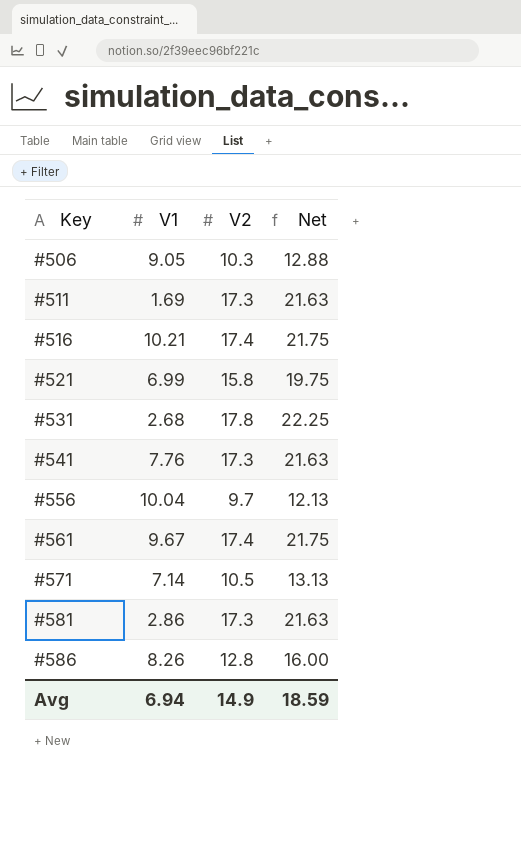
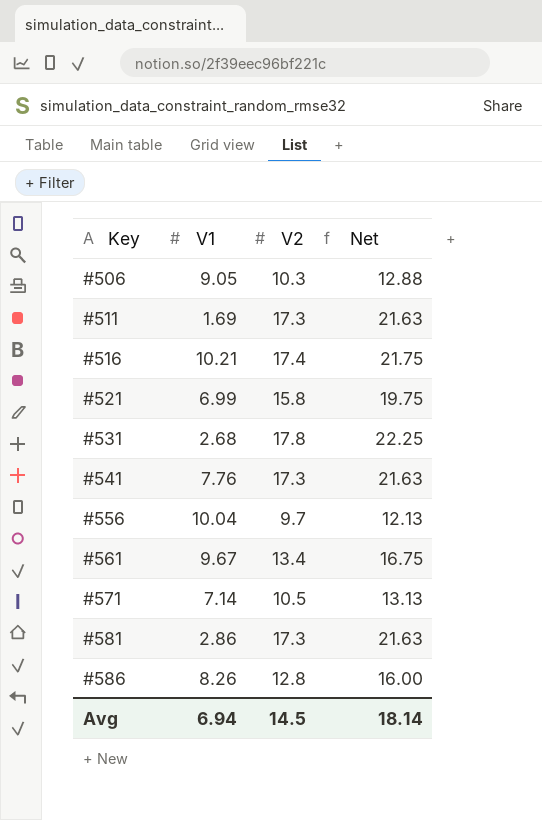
#561 | V2: 17.4 -> 13.4
#561 | Net: 21.75 -> 16.75
Avg | V2: 14.9 -> 14.5
Avg | Net: 18.59 -> 18.14

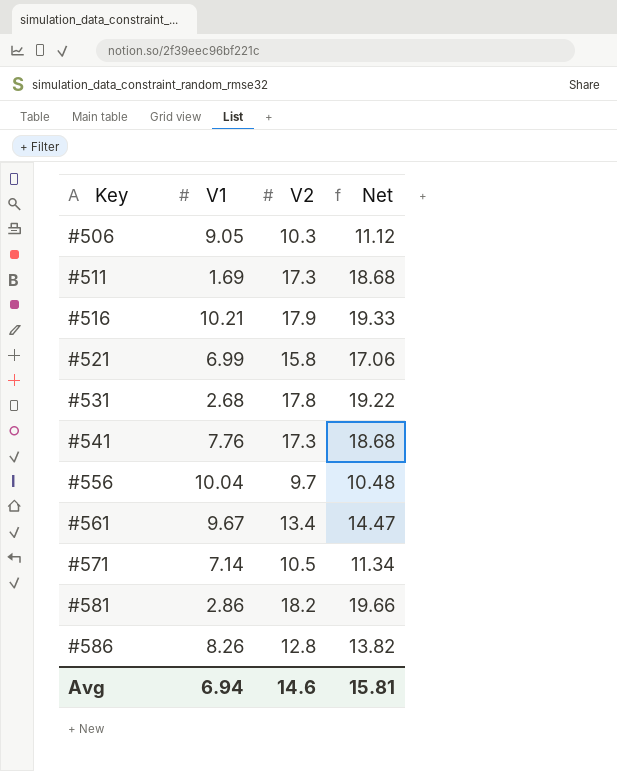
column Net | formula: [V2] * 1.25 -> [V2] * 1.08
#516 | V2: 17.4 -> 17.9
#581 | V2: 17.3 -> 18.2
Avg | V2: 14.5 -> 14.6
Avg | Net: 18.14 -> 15.81

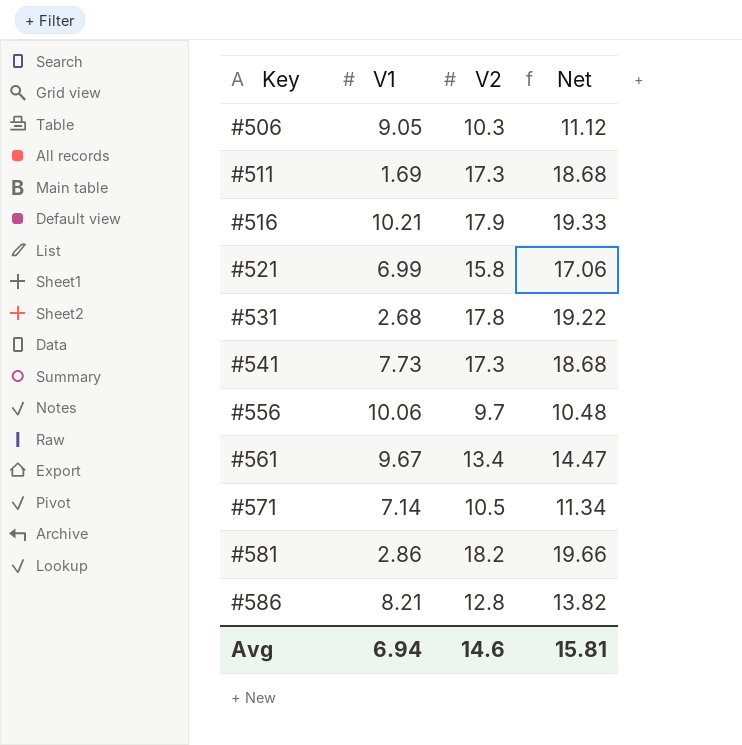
#541 | V1: 7.76 -> 7.73
#556 | V1: 10.04 -> 10.06
#586 | V1: 8.26 -> 8.21

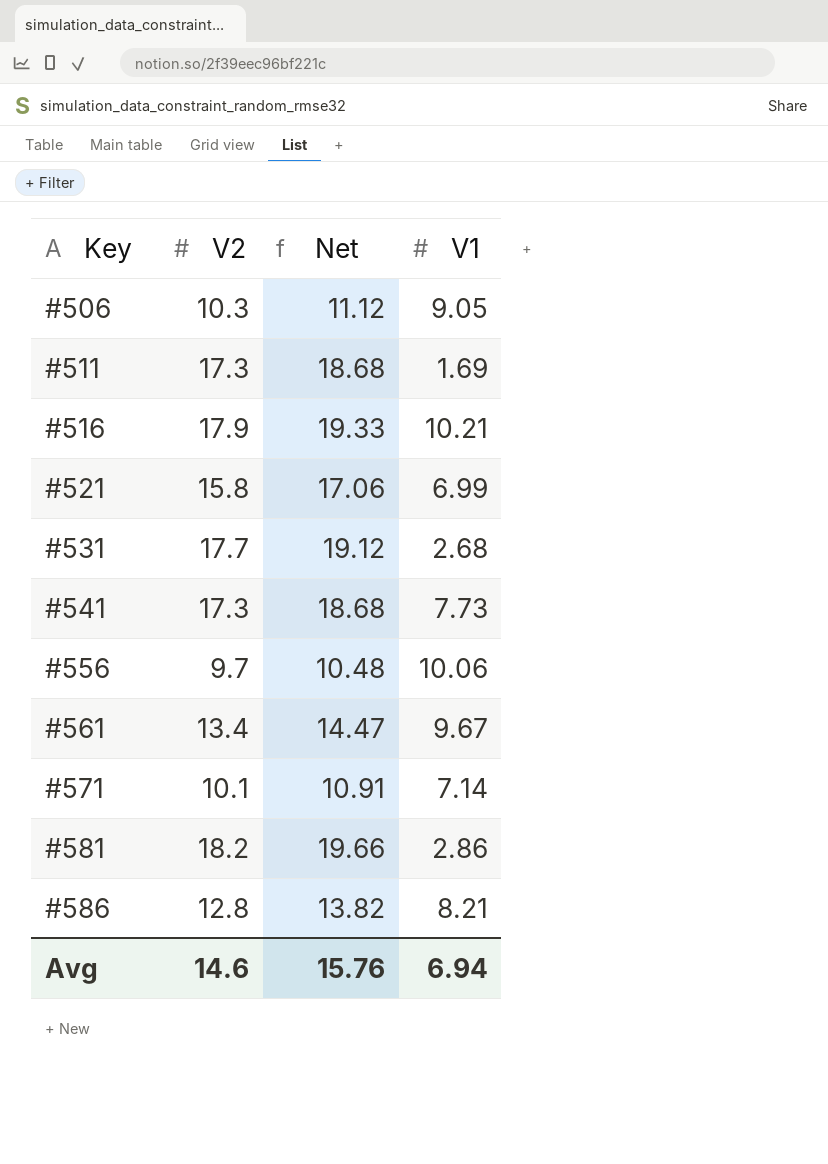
column V1 | position: 2 -> 4
#531 | V2: 17.8 -> 17.7
#531 | Net: 19.22 -> 19.12
#571 | V2: 10.5 -> 10.1
#571 | Net: 11.34 -> 10.91
Avg | Net: 15.81 -> 15.76

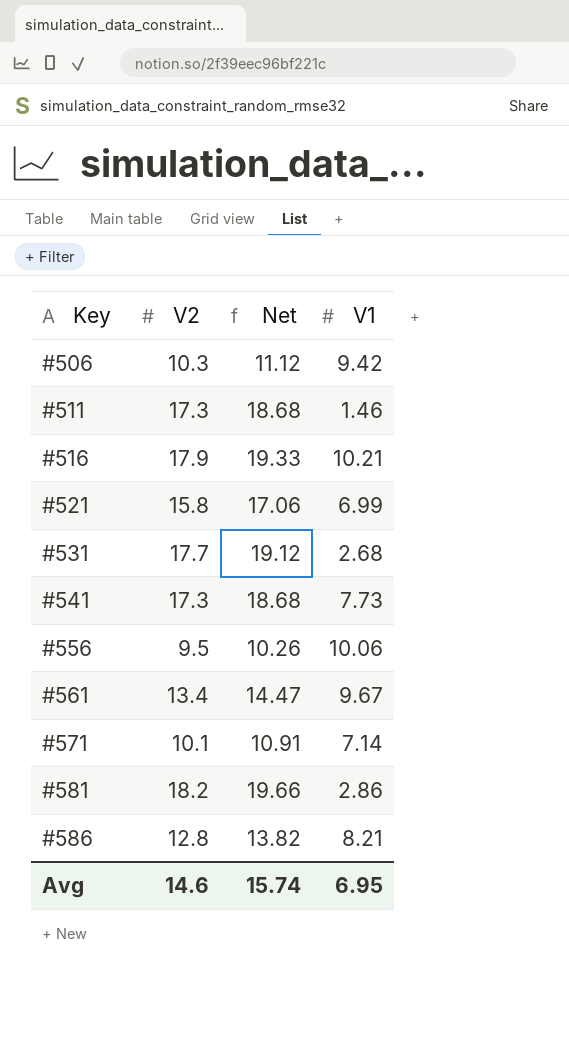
#506 | V1: 9.05 -> 9.42
#511 | V1: 1.69 -> 1.46
#556 | V2: 9.7 -> 9.5
#556 | Net: 10.48 -> 10.26
Avg | Net: 15.76 -> 15.74
Avg | V1: 6.94 -> 6.95

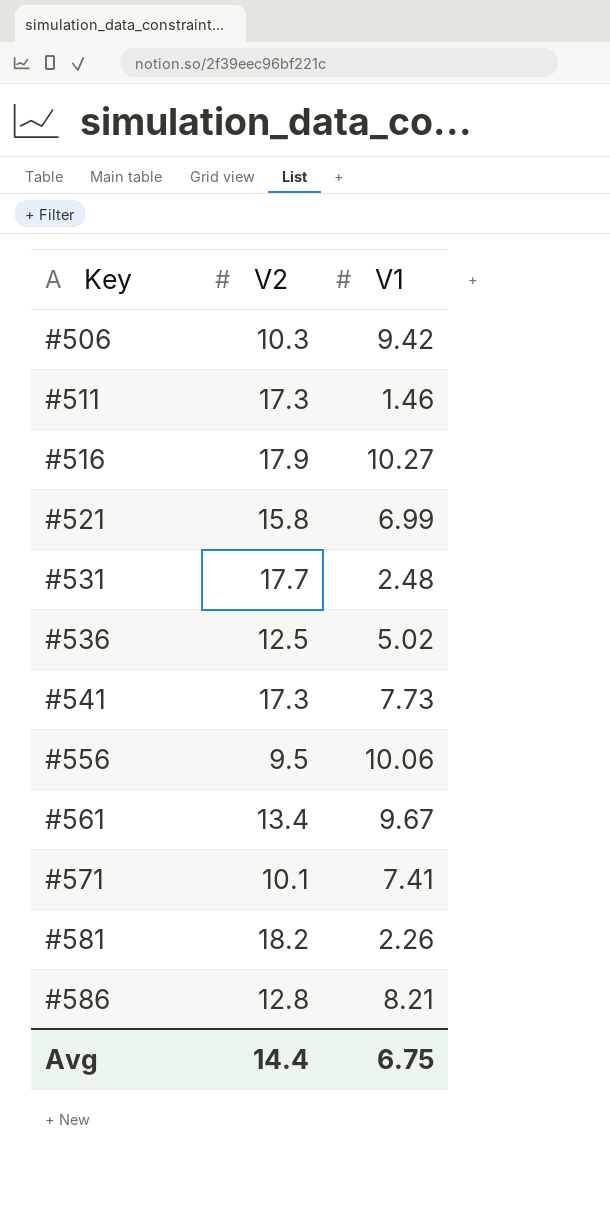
column Net | formula: [V2] * 1.08 -> none
#516 | V1: 10.21 -> 10.27
#531 | V1: 2.68 -> 2.48
row #536: none -> 12.5 | 5.02
#571 | V1: 7.14 -> 7.41
#581 | V1: 2.86 -> 2.26
Avg | V2: 14.6 -> 14.4
Avg | V1: 6.95 -> 6.75

